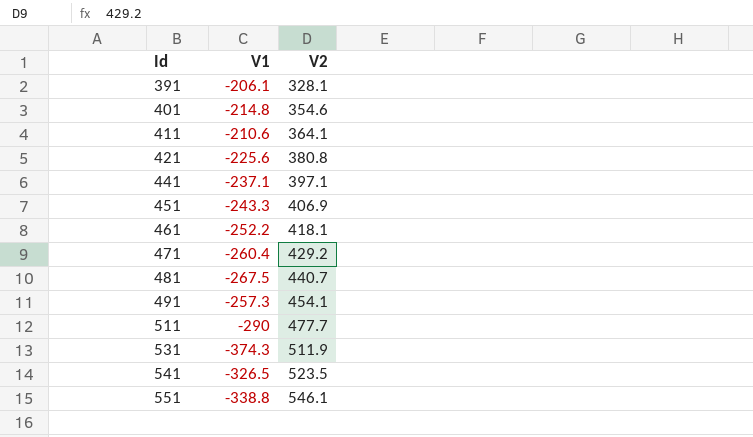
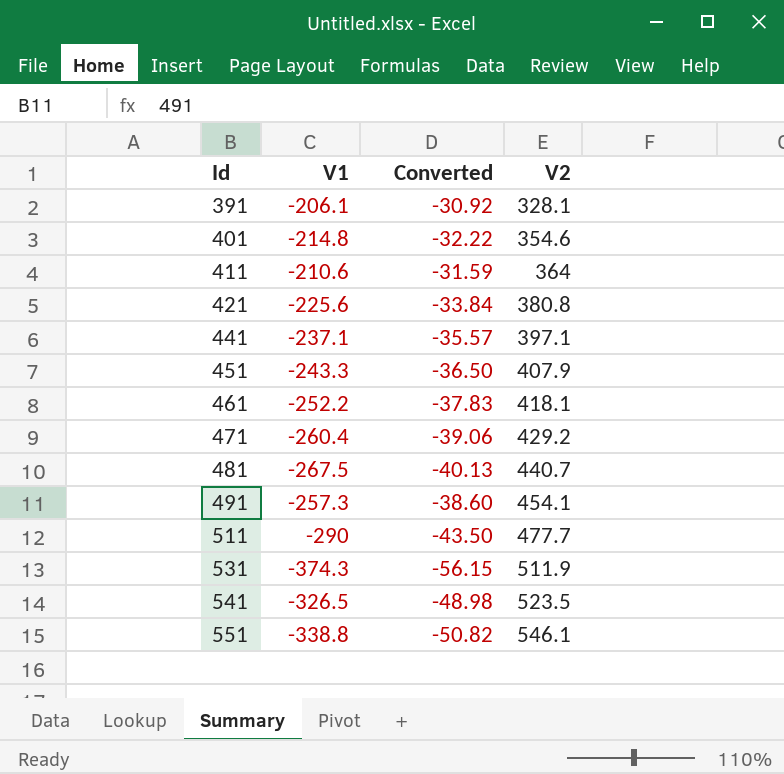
column Converted | formula: none -> [V1] * 0.15
411 | V2: 364.1 -> 364
451 | V2: 406.9 -> 407.9

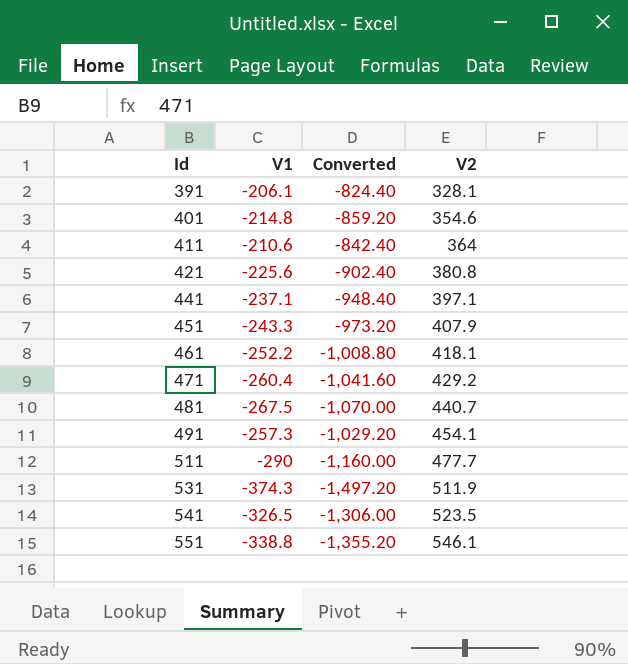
column Converted | formula: [V1] * 0.15 -> [V1] * 4

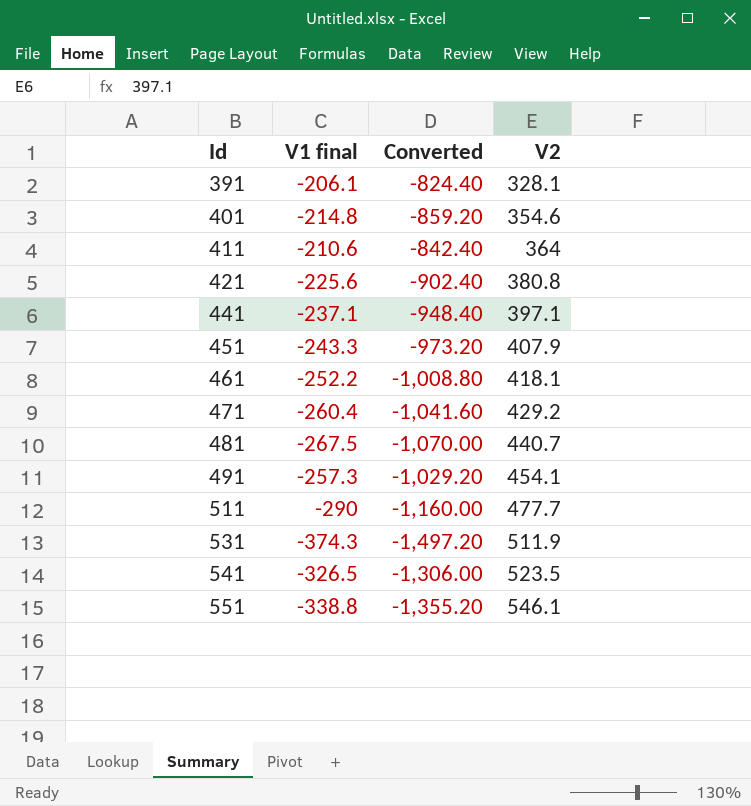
column name: V1 -> V1 final

